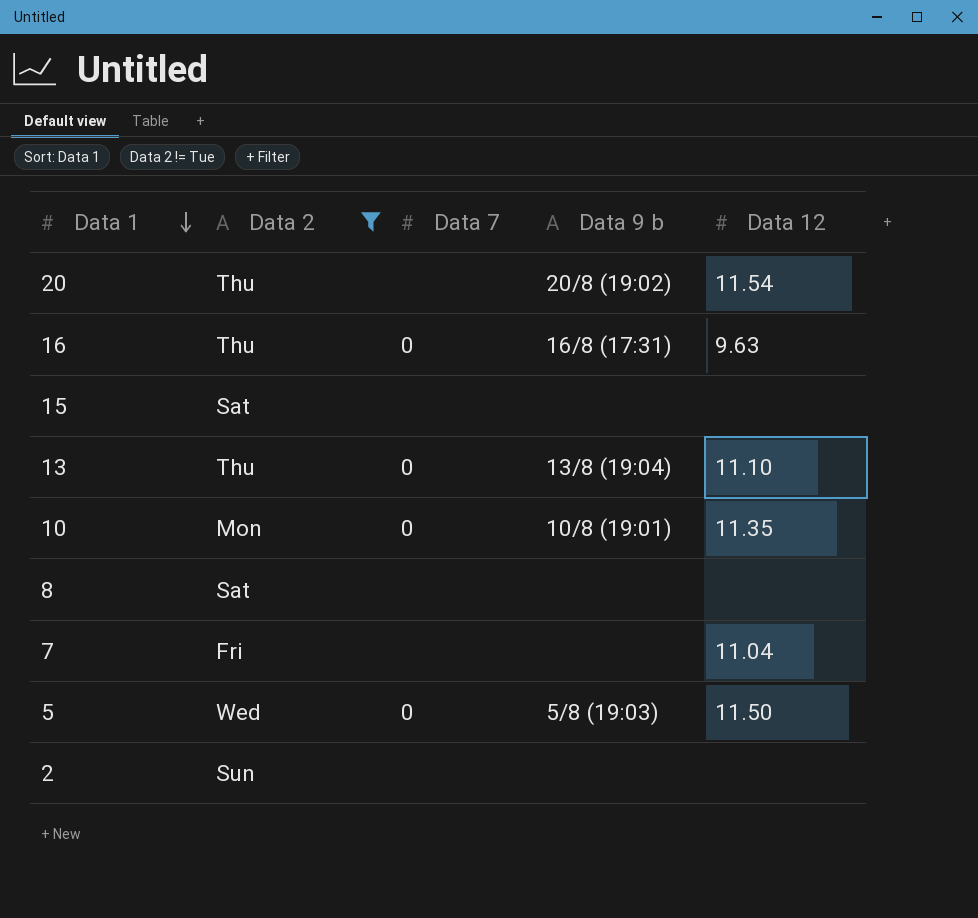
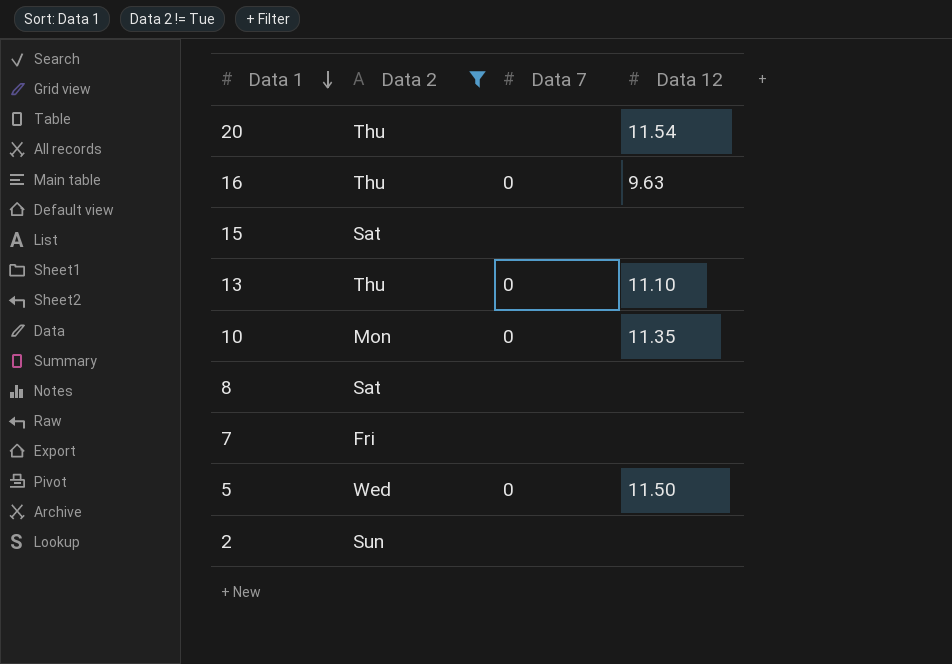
column Data 9 b | position: 4 -> none
7 | Data 12: 11.04 -> none

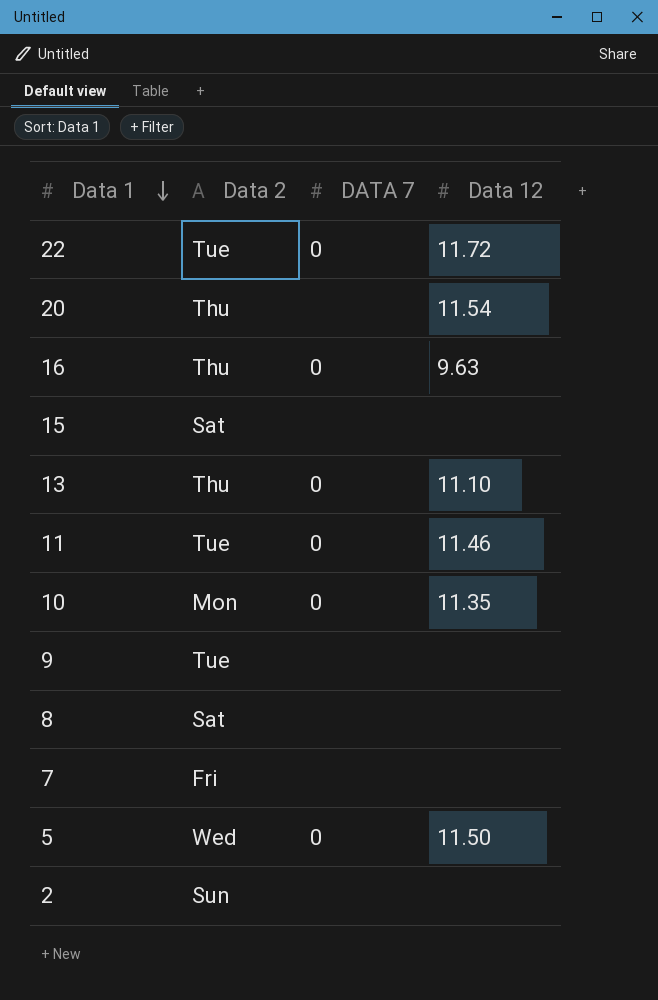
filter: Data 2 != Tue -> none
column name: Data 7 -> DATA 7

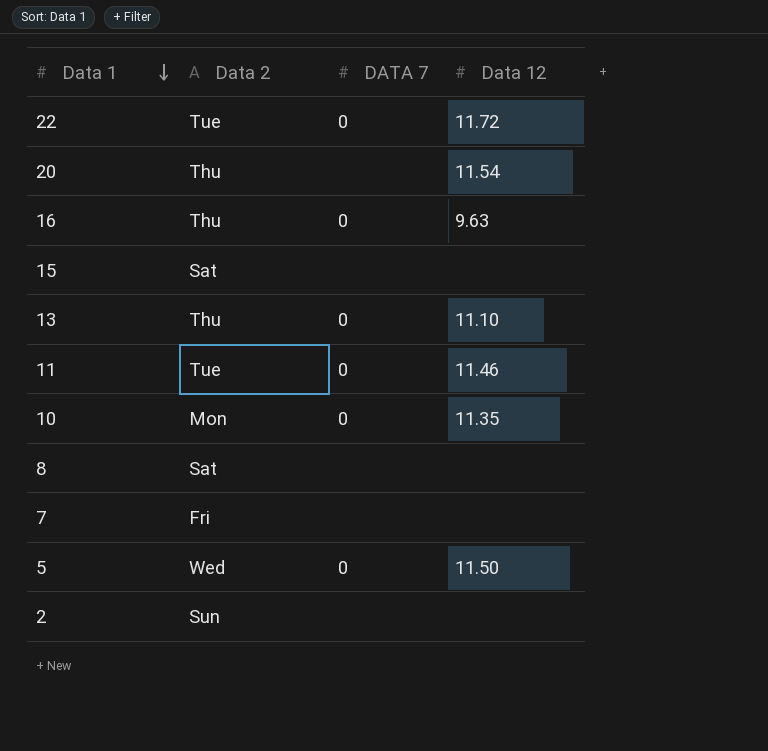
row 9: Tue | none | none -> none

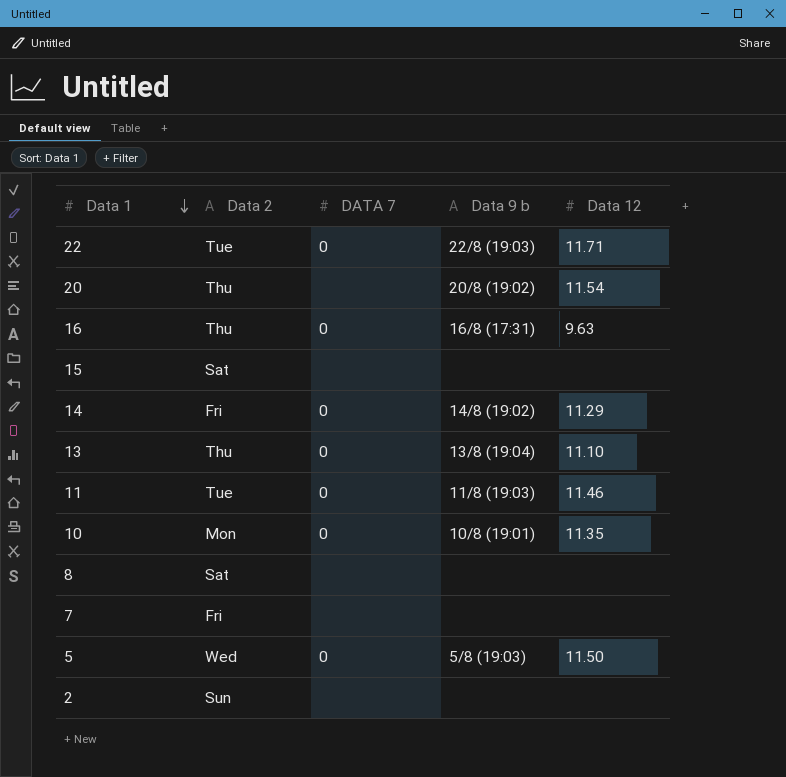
column Data 9 b | position: none -> 4
22 | Data 12: 11.72 -> 11.71
row 14: none -> Fri | 0 | 14/8 (19:02) | 11.29

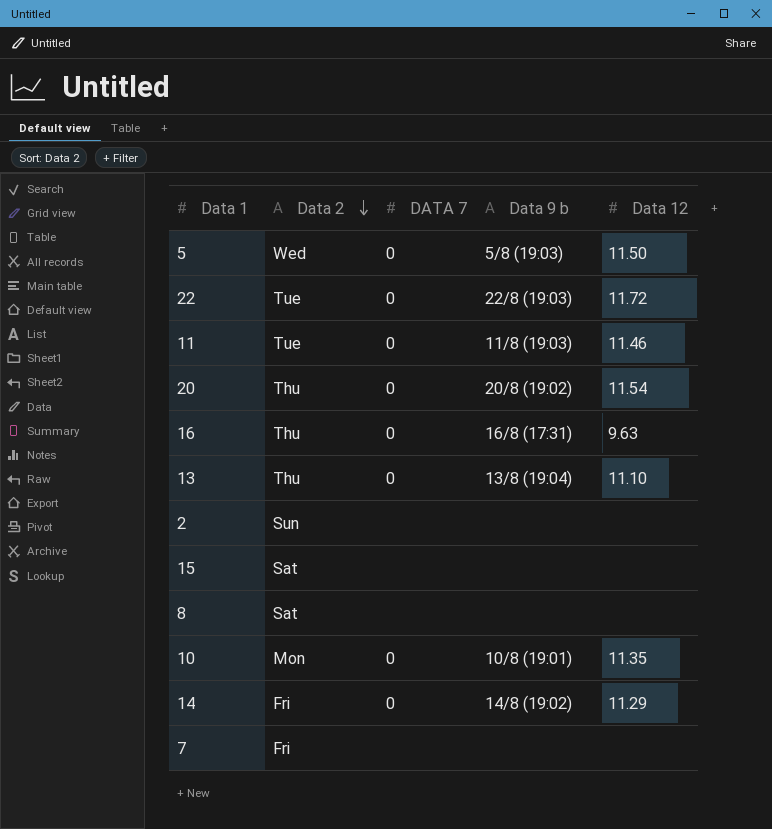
row order: Data 1 descending -> Data 2 descending
22 | Data 12: 11.71 -> 11.72
20 | DATA 7: none -> 0

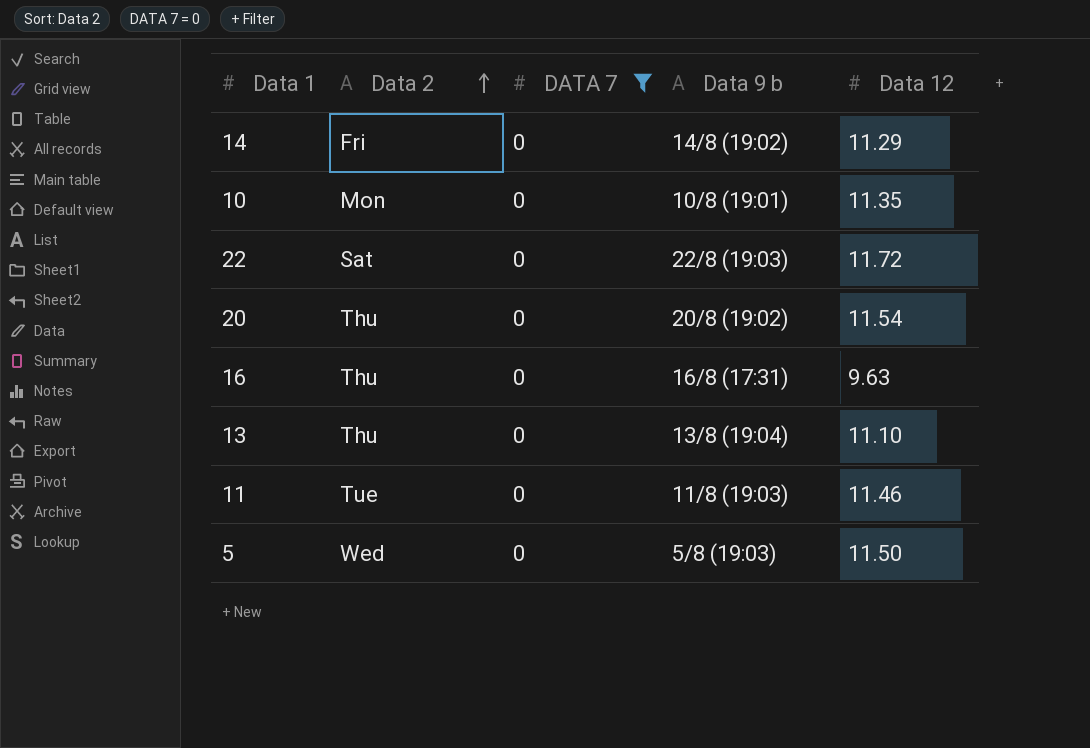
filter: none -> DATA 7 = 0
row order: Data 2 descending -> Data 2 ascending
22 | Data 2: Tue -> Sat

